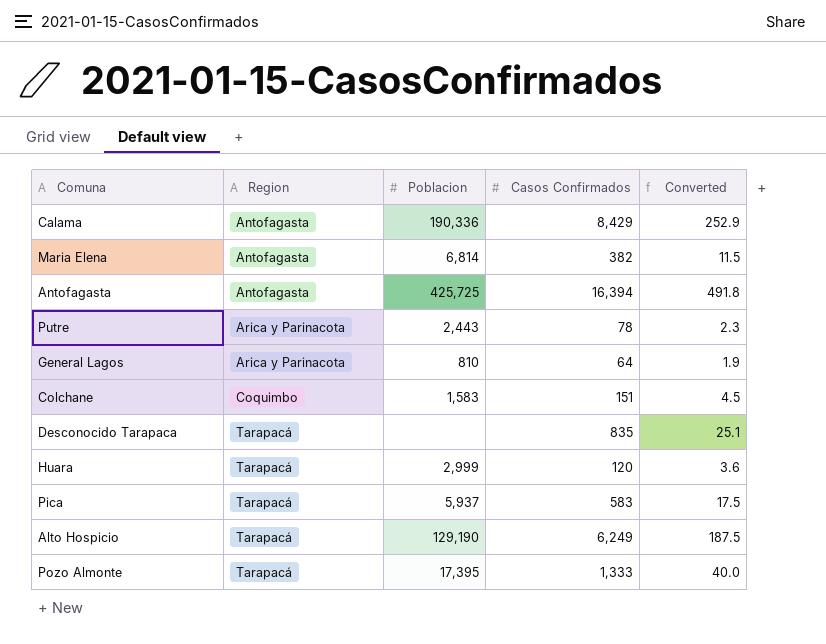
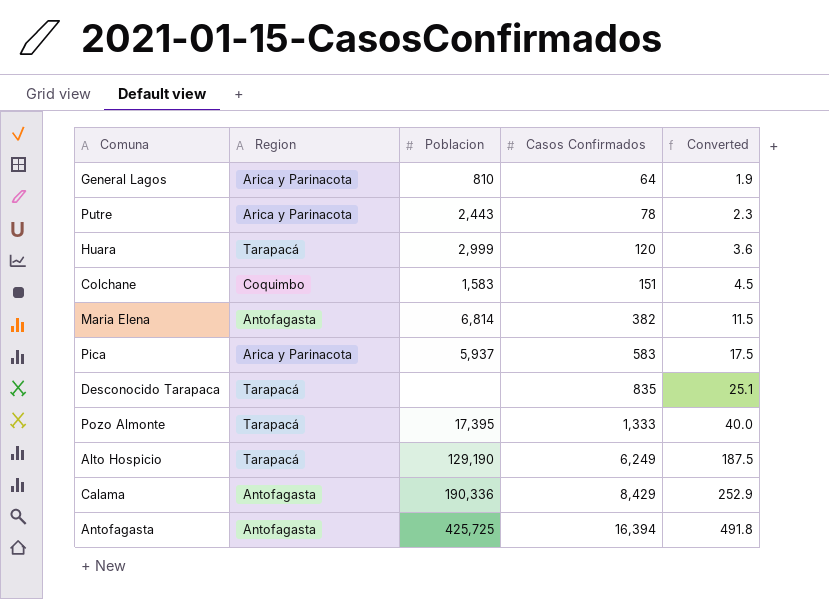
row order: Region ascending -> Casos Confirmados ascending
Pica | Region: Tarapacá -> Arica y Parinacota

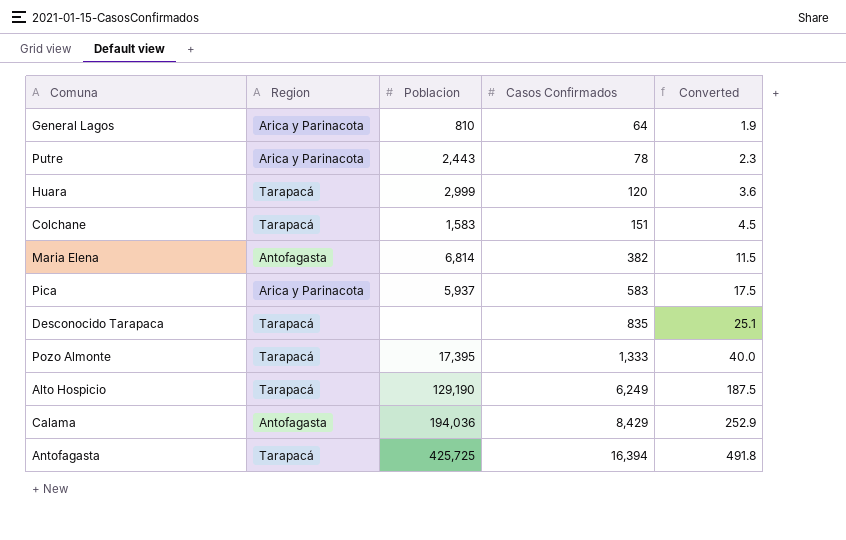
Colchane | Region: Coquimbo -> Tarapacá
Calama | Poblacion: 190,336 -> 194,036
Antofagasta | Region: Antofagasta -> Tarapacá

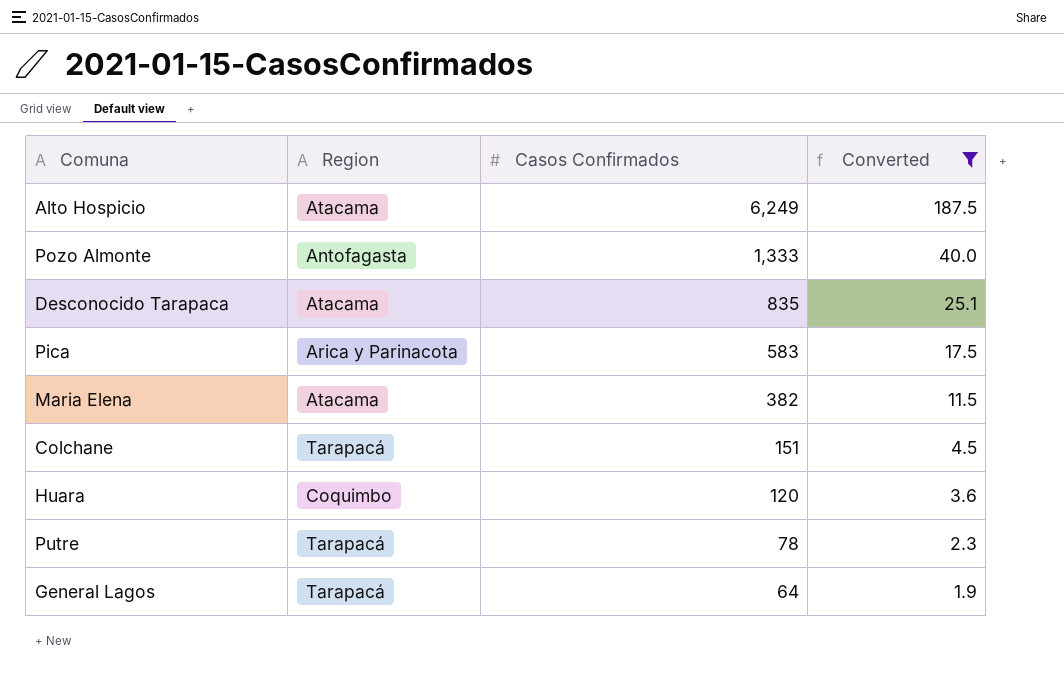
filter: none -> Converted <= 187.5
row order: Casos Confirmados ascending -> Casos Confirmados descending
column Poblacion | position: 3 -> none
Alto Hospicio | Region: Tarapacá -> Atacama
Pozo Almonte | Region: Tarapacá -> Antofagasta
Desconocido Tarapaca | Region: Tarapacá -> Atacama
Maria Elena | Region: Antofagasta -> Atacama
Huara | Region: Tarapacá -> Coquimbo
Putre | Region: Arica y Parinacota -> Tarapacá
General Lagos | Region: Arica y Parinacota -> Tarapacá

